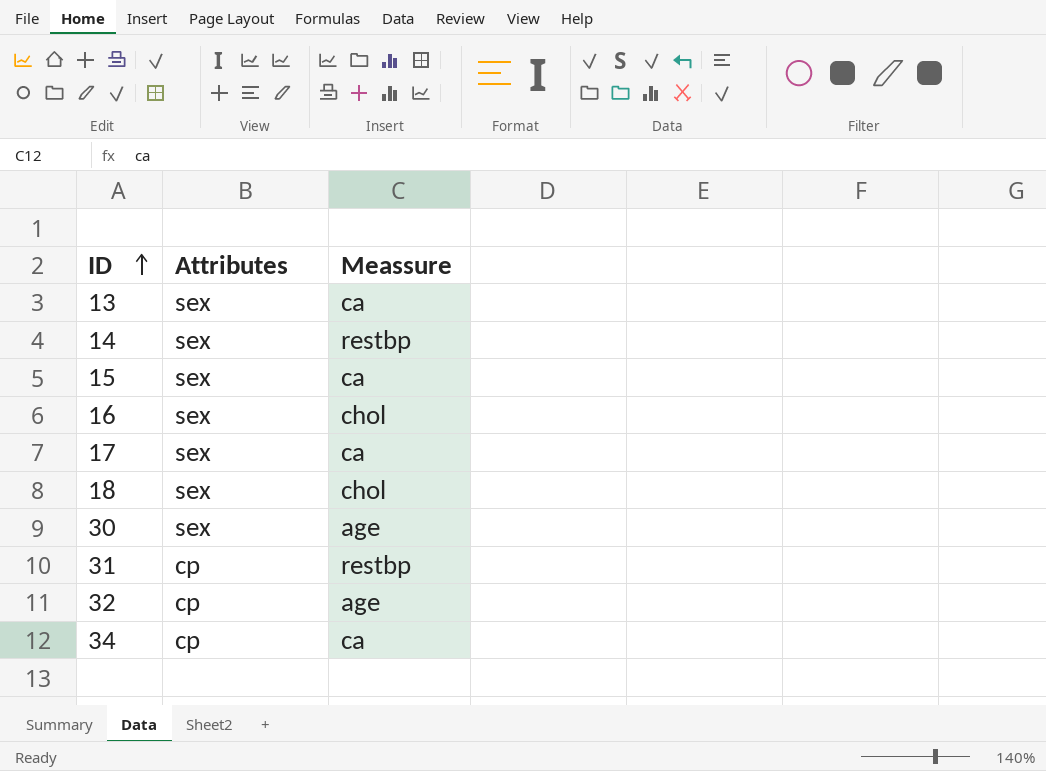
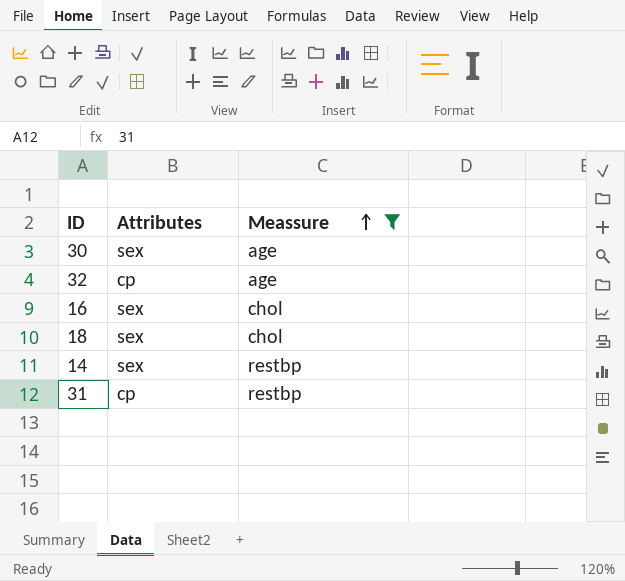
filter: none -> Meassure != ca
row order: ID ascending -> Meassure ascending

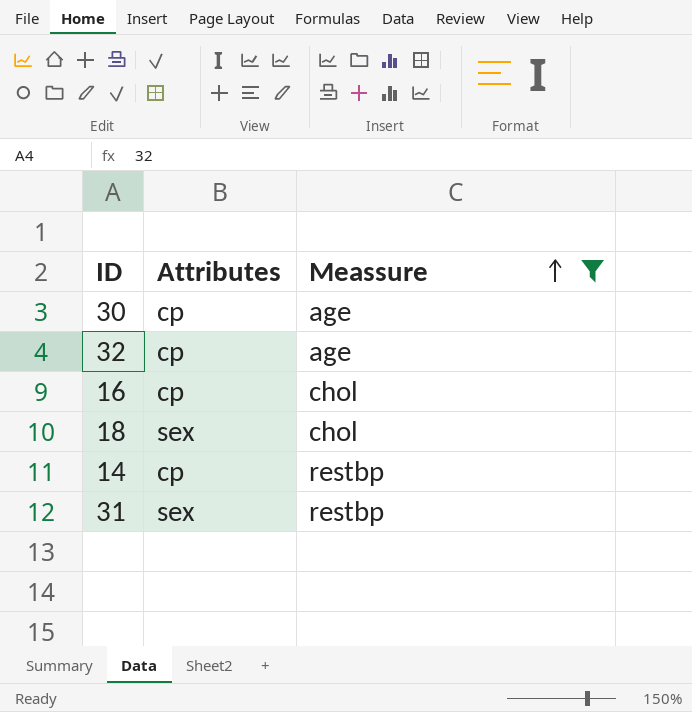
30 | Attributes: sex -> cp
16 | Attributes: sex -> cp
14 | Attributes: sex -> cp
31 | Attributes: cp -> sex

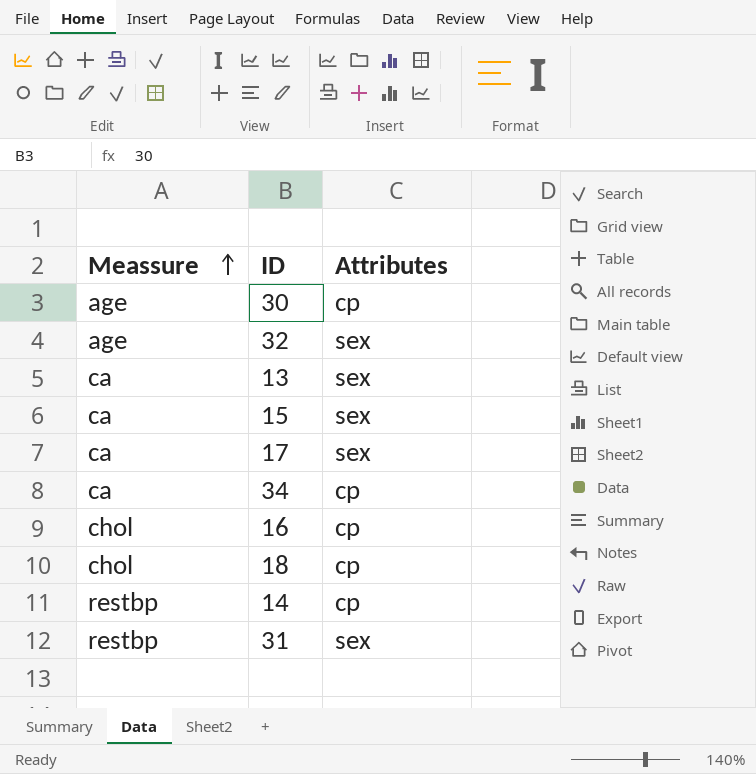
filter: Meassure != ca -> none
column Meassure | position: 3 -> 1
32 | Attributes: cp -> sex
18 | Attributes: sex -> cp

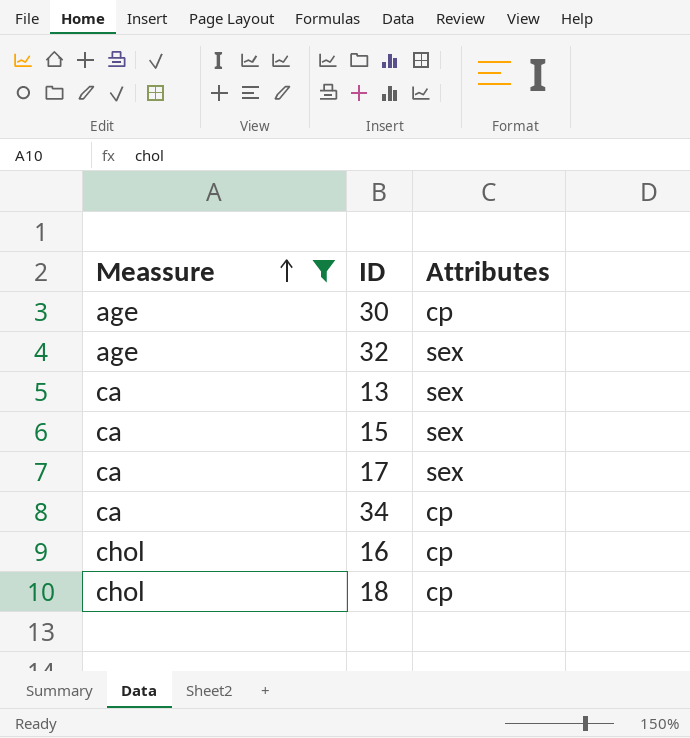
filter: none -> Meassure != restbp

